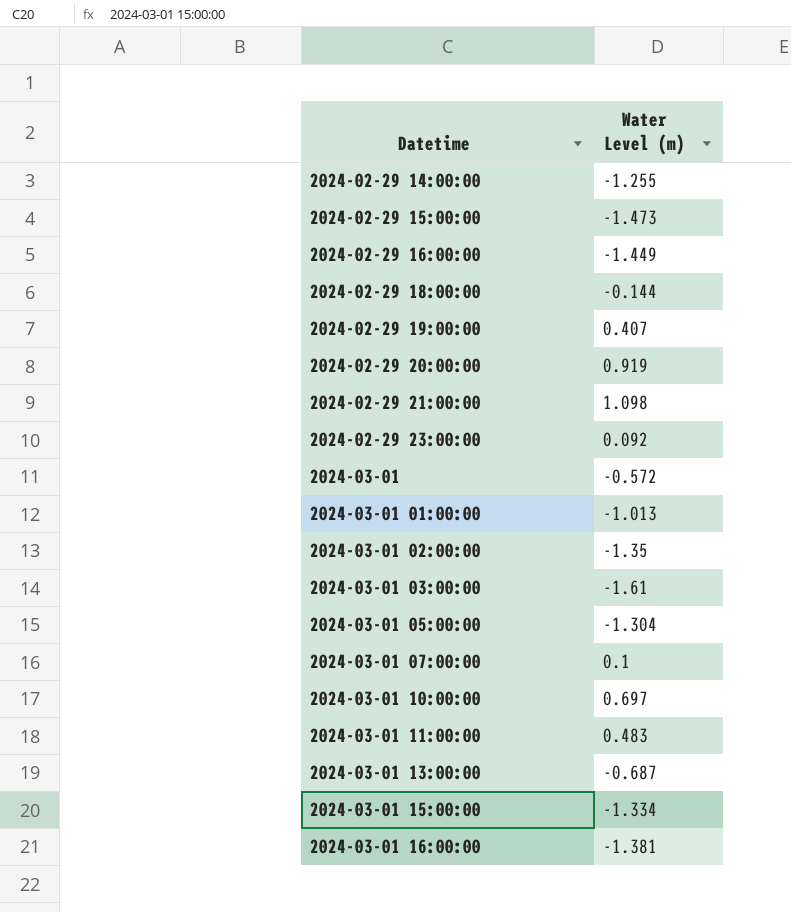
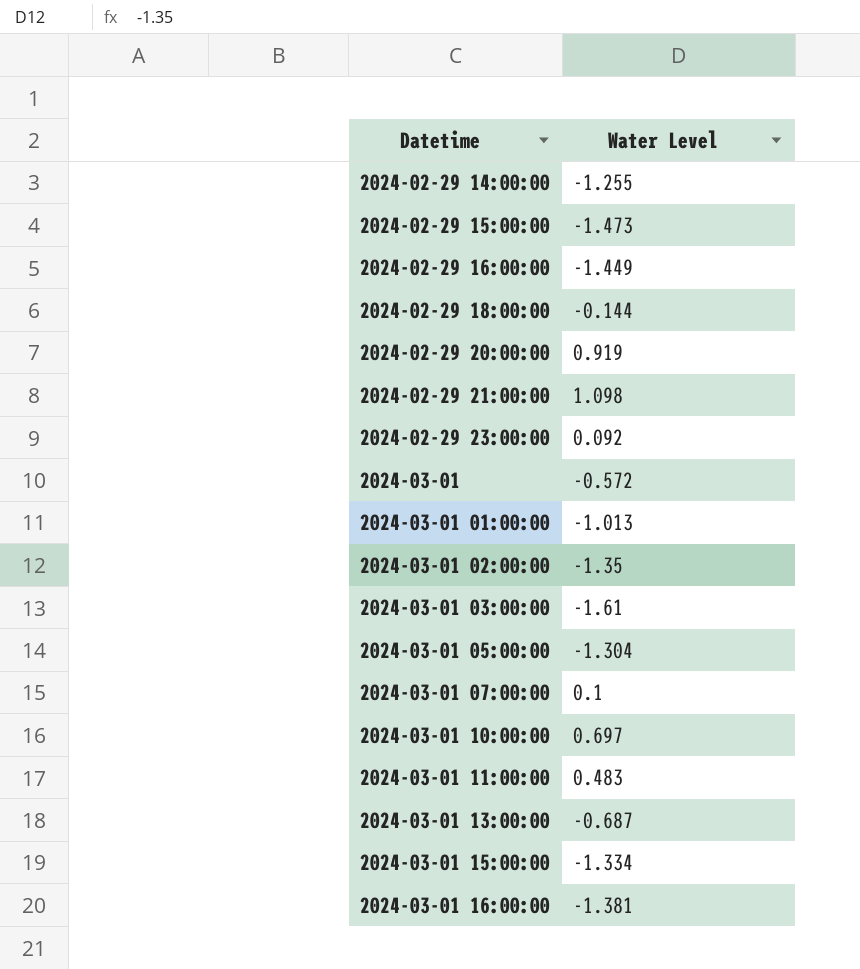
column name: Water Level (m) -> Water Level
row 2024-02-29 19:00:00: 0.407 -> none

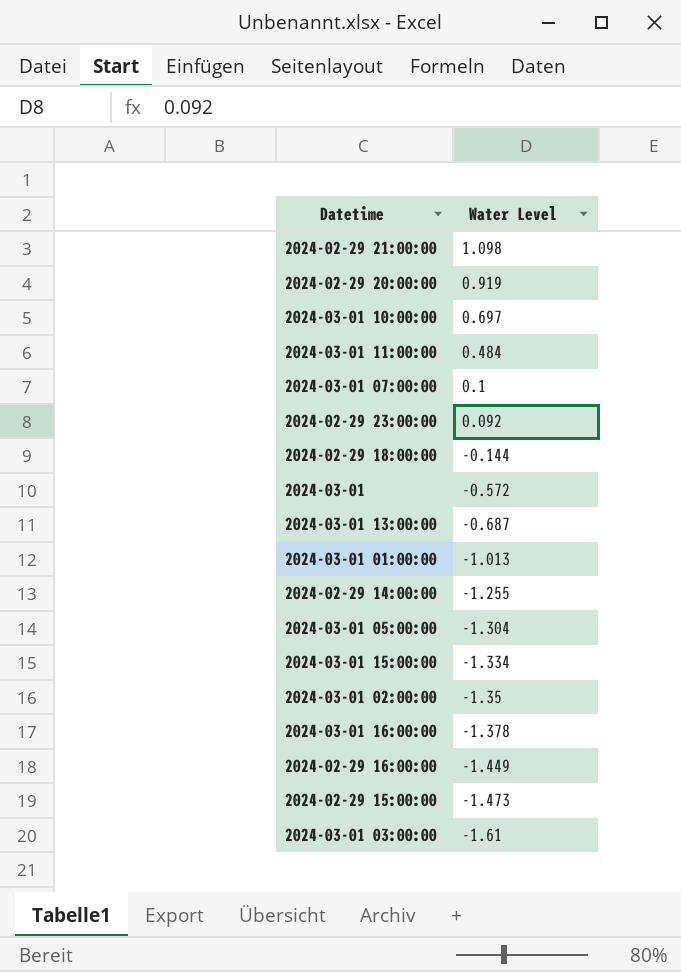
row order: Datetime ascending -> Water Level descending
2024-03-01 11:00:00 | Water Level: 0.483 -> 0.484
2024-03-01 16:00:00 | Water Level: -1.381 -> -1.378

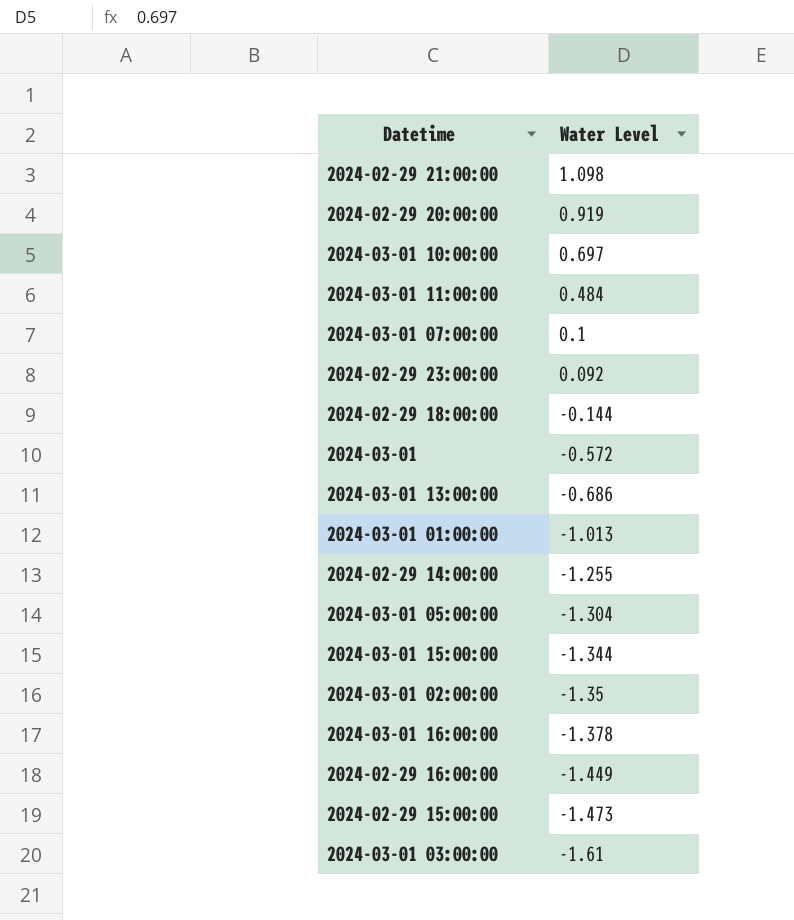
2024-03-01 13:00:00 | Water Level: -0.687 -> -0.686
2024-03-01 15:00:00 | Water Level: -1.334 -> -1.344

